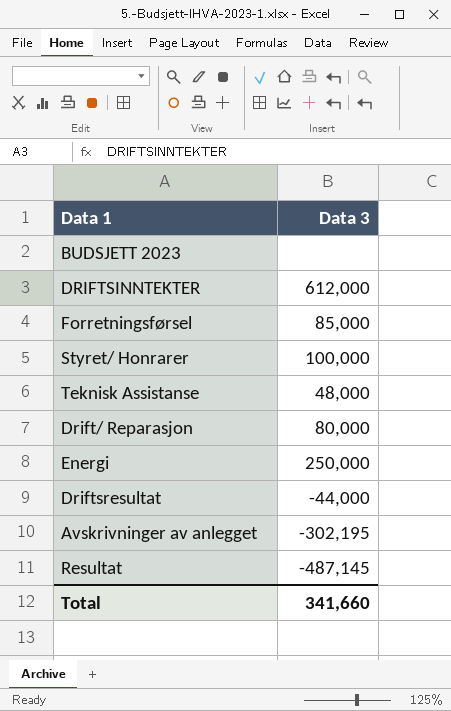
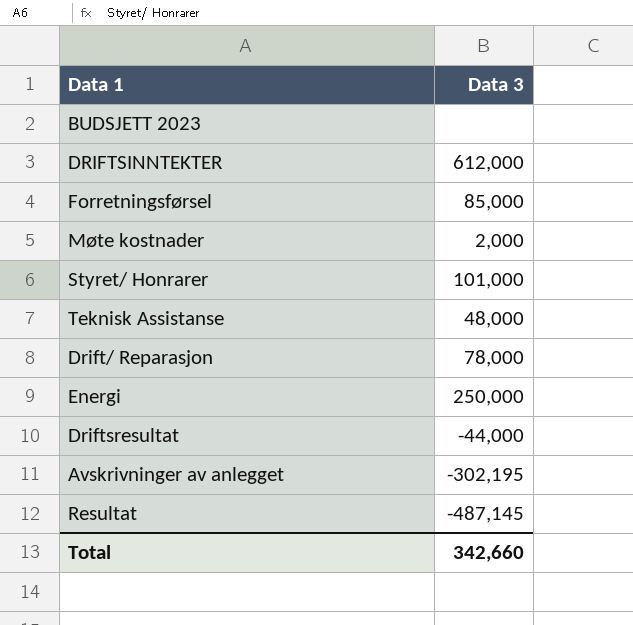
row Møte kostnader: none -> 2,000
Styret/ Honrarer | Data 3: 100,000 -> 101,000
Drift/ Reparasjon | Data 3: 80,000 -> 78,000
Total | Data 3: 341,660 -> 342,660

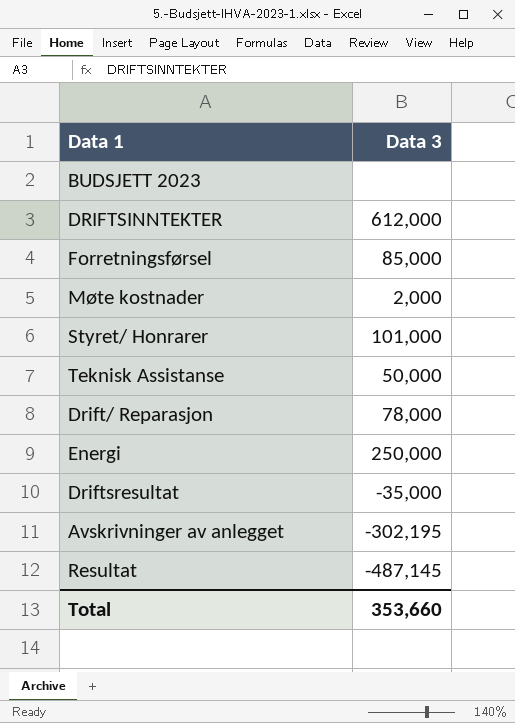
Teknisk Assistanse | Data 3: 48,000 -> 50,000
Driftsresultat | Data 3: -44,000 -> -35,000
Total | Data 3: 342,660 -> 353,660

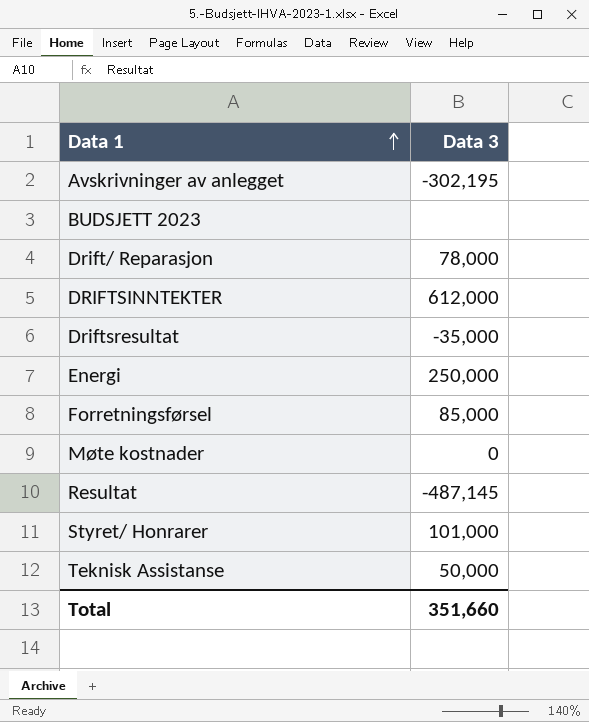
row order: none -> Data 1 ascending
Møte kostnader | Data 3: 2,000 -> 0
Total | Data 3: 353,660 -> 351,660

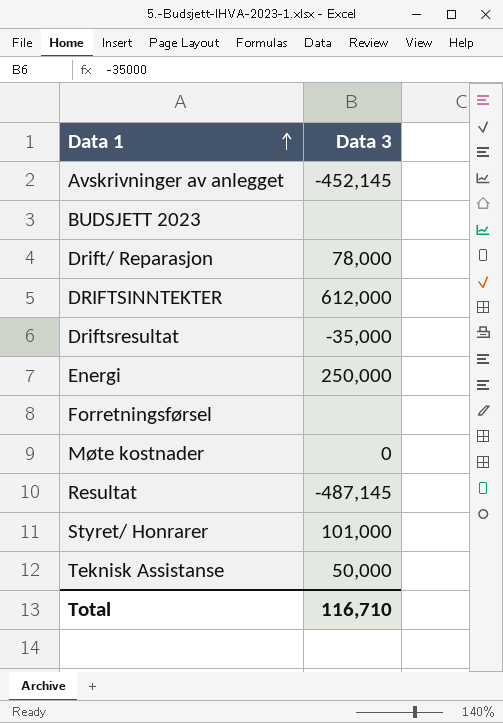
Avskrivninger av anlegget | Data 3: -302,195 -> -452,145
Forretningsførsel | Data 3: 85,000 -> none
Total | Data 3: 351,660 -> 116,710

